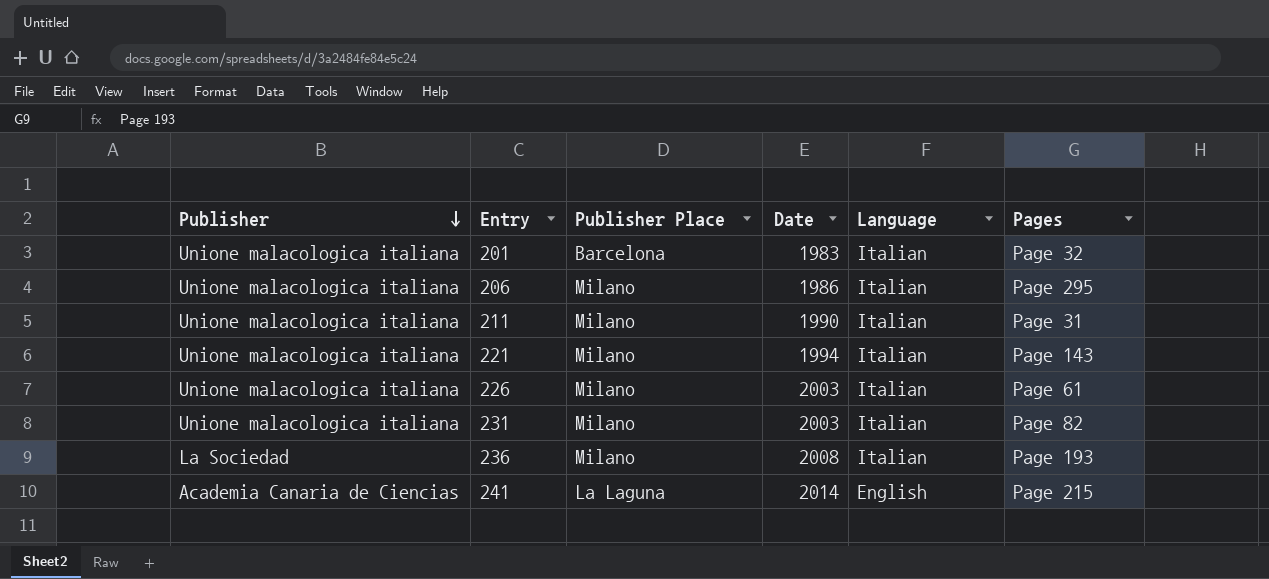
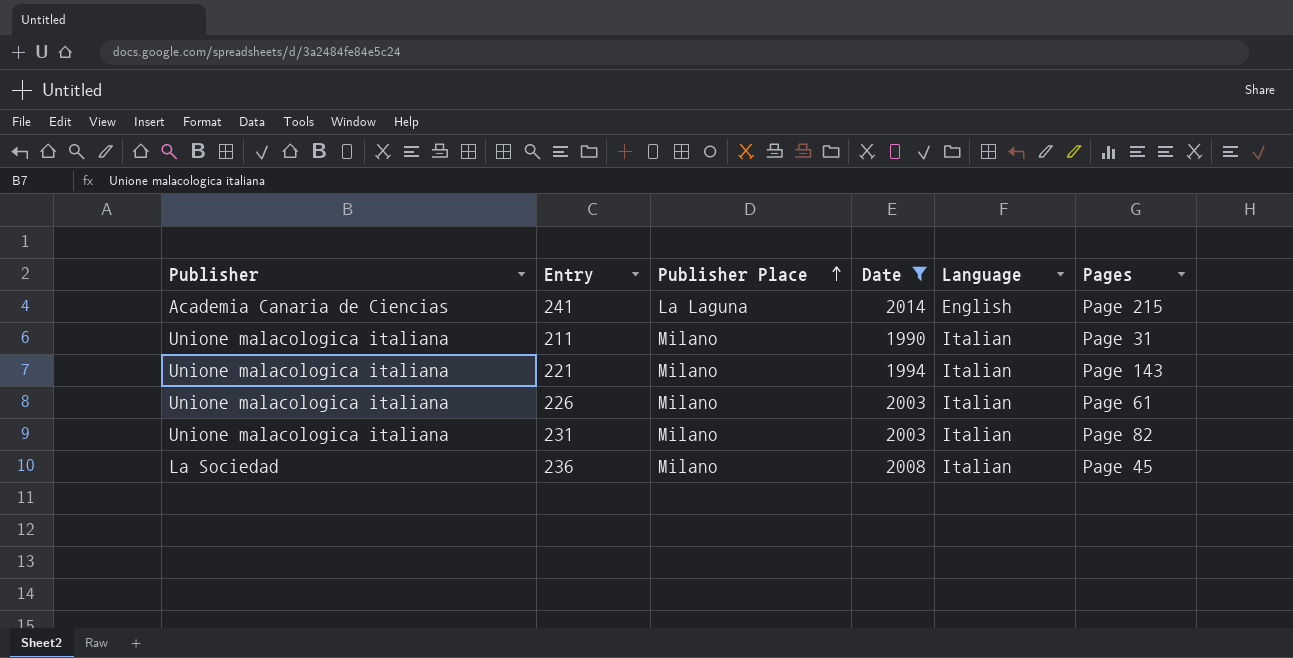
filter: none -> Date >= 1990
row order: Publisher descending -> Publisher Place ascending
236 | Pages: Page 193 -> Page 45

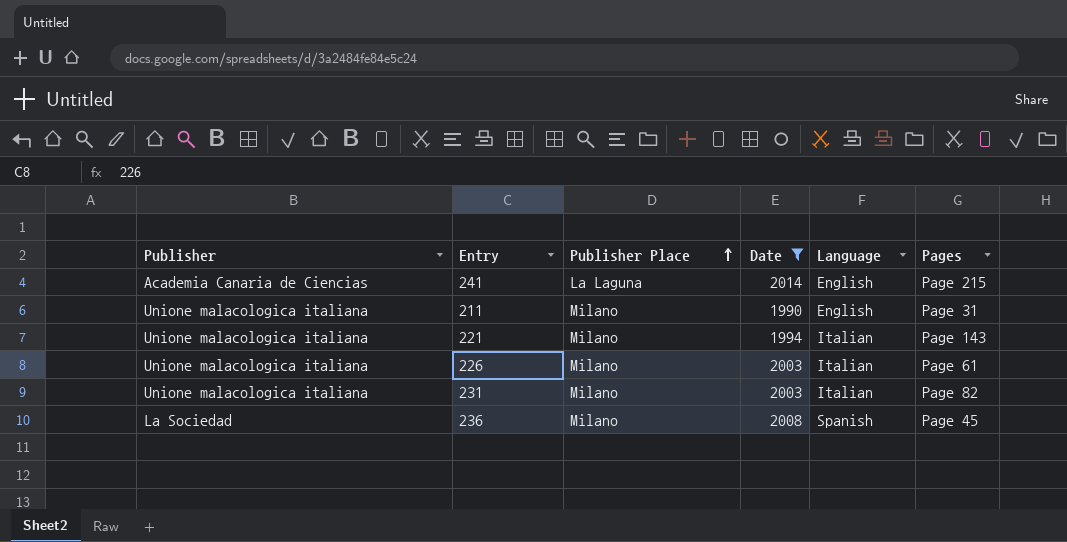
211 | Language: Italian -> English
236 | Language: Italian -> Spanish

